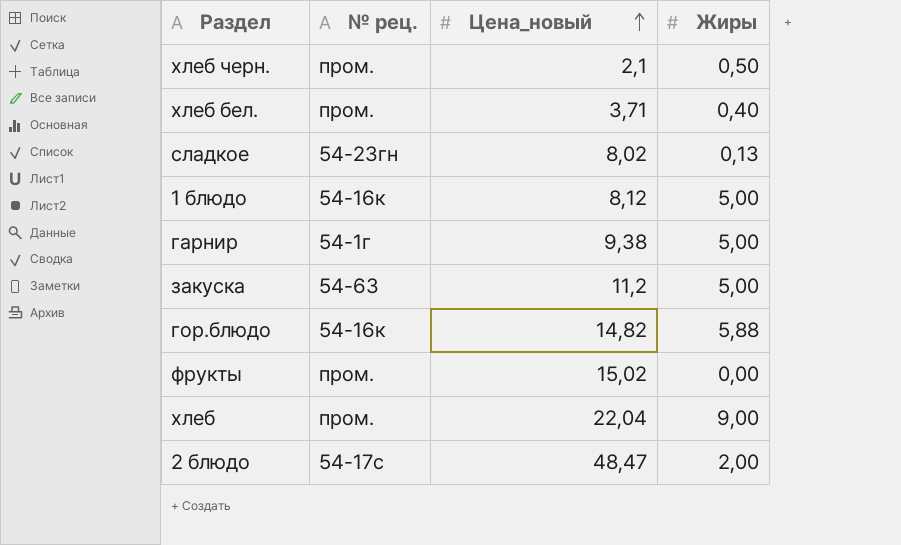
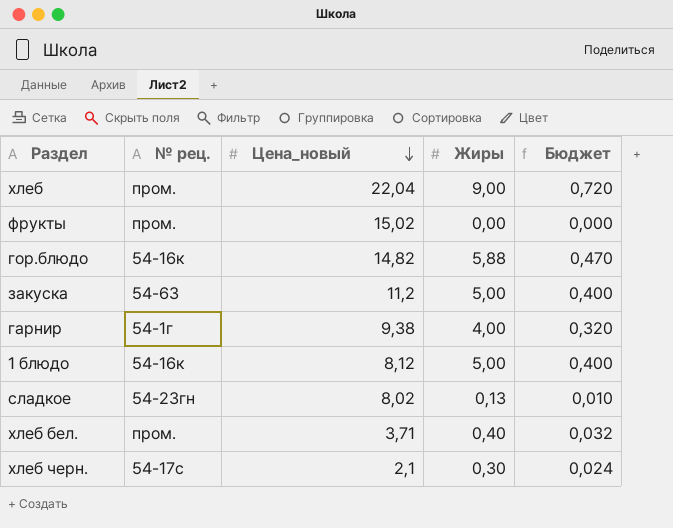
row order: Цена_новый ascending -> Цена_новый descending
column Бюджет | formula: none -> [Жиры] * 0,08
row 2 блюдо: 54-17с | 48,47 | 2,00 -> none
гарнир | Жиры: 5,00 -> 4,00
хлеб черн. | № рец.: пром. -> 54-17с
хлеб черн. | Жиры: 0,50 -> 0,30

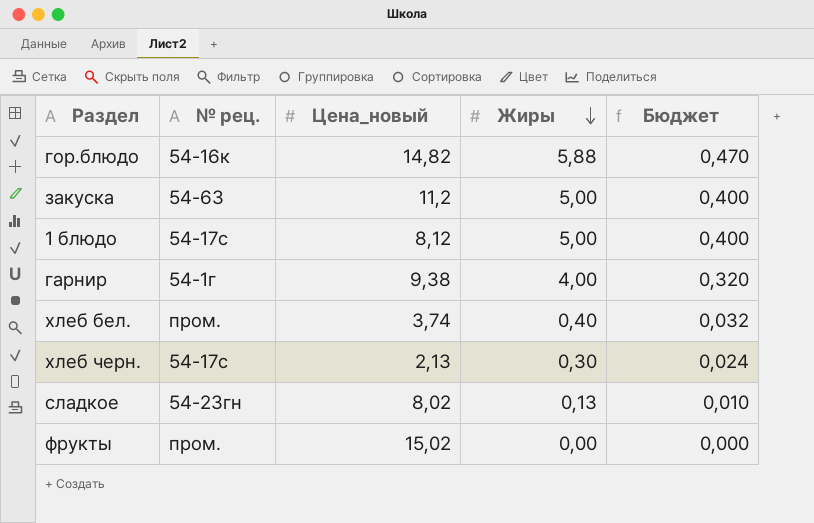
row order: Цена_новый descending -> Жиры descending
row хлеб: пром. | 22,04 | 9,00 | 0,720 -> none
1 блюдо | № рец.: 54-16к -> 54-17с
хлеб бел. | Цена_новый: 3,71 -> 3,74
хлеб черн. | Цена_новый: 2,1 -> 2,13

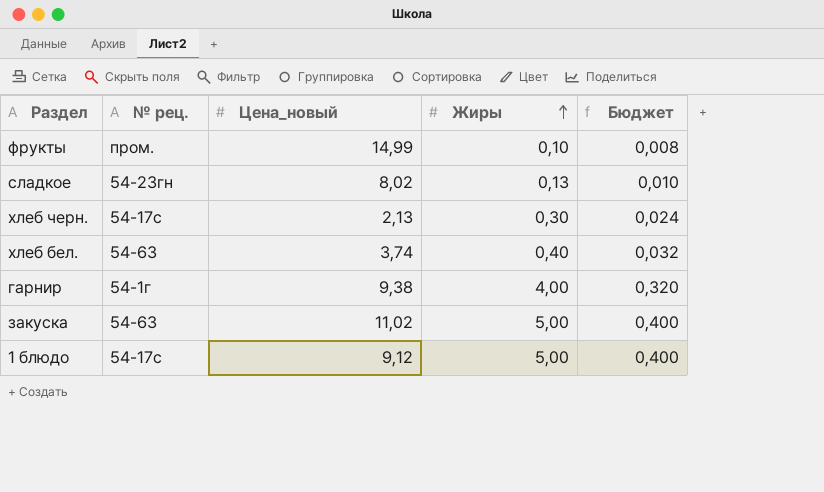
row order: Жиры descending -> Жиры ascending
row гор.блюдо: 54-16к | 14,82 | 5,88 | 0,470 -> none
фрукты | Цена_новый: 15,02 -> 14,99
фрукты | Жиры: 0,00 -> 0,10
фрукты | Бюджет: 0,000 -> 0,008
хлеб бел. | № рец.: пром. -> 54-63
закуска | Цена_новый: 11,2 -> 11,02
1 блюдо | Цена_новый: 8,12 -> 9,12

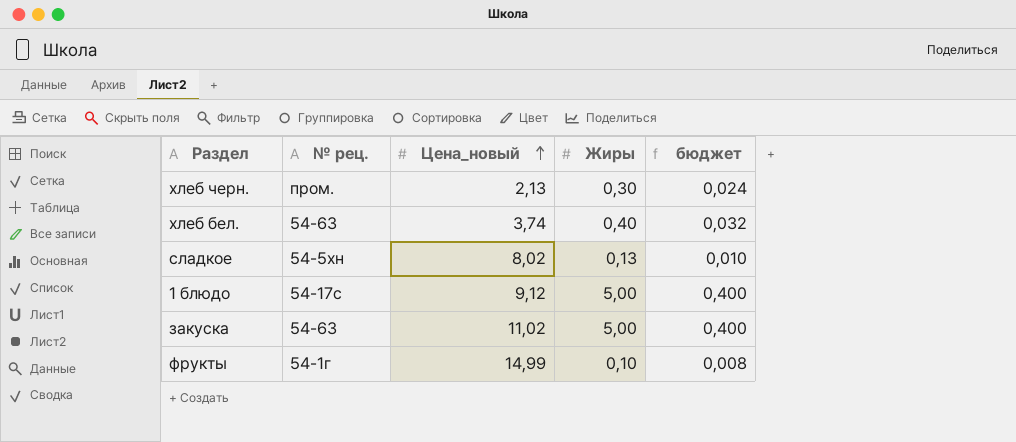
row order: Жиры ascending -> Цена_новый ascending
column name: Бюджет -> бюджет
row гарнир: 54-1г | 9,38 | 4,00 | 0,320 -> none
хлеб черн. | № рец.: 54-17с -> пром.
сладкое | № рец.: 54-23гн -> 54-5хн
фрукты | № рец.: пром. -> 54-1г

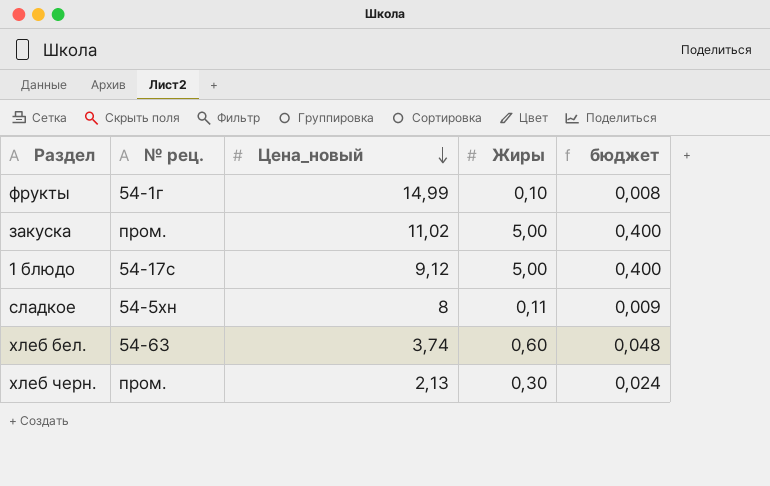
row order: Цена_новый ascending -> Цена_новый descending
закуска | № рец.: 54-63 -> пром.
сладкое | Цена_новый: 8,02 -> 8
сладкое | Жиры: 0,13 -> 0,11
сладкое | бюджет: 0,010 -> 0,009
хлеб бел. | Жиры: 0,40 -> 0,60
хлеб бел. | бюджет: 0,032 -> 0,048

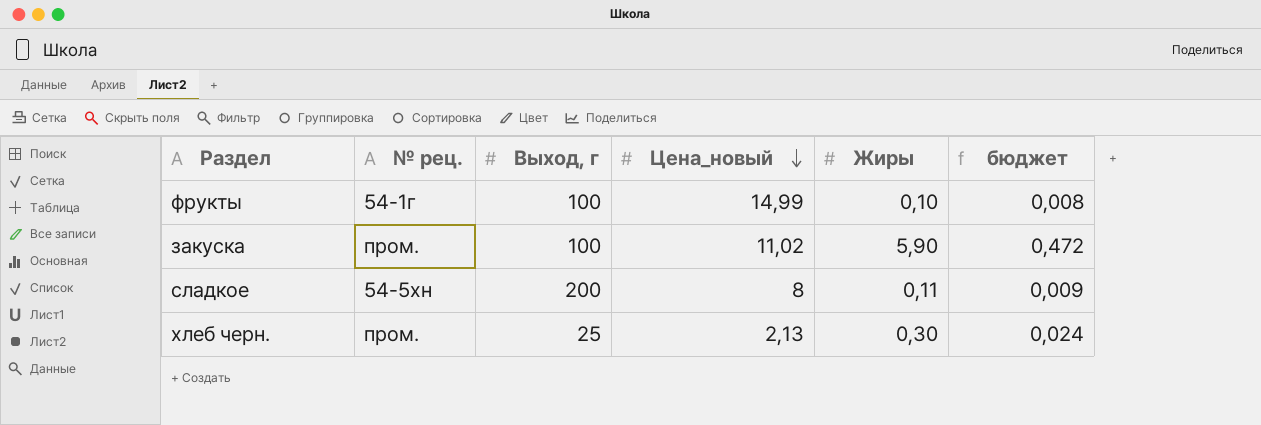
column Выход, г | position: none -> 3
row 1 блюдо: 54-17с | 9,12 | 5,00 | 0,400 -> none
row хлеб бел.: 54-63 | 3,74 | 0,60 | 0,048 -> none
закуска | Жиры: 5,00 -> 5,90
закуска | бюджет: 0,400 -> 0,472

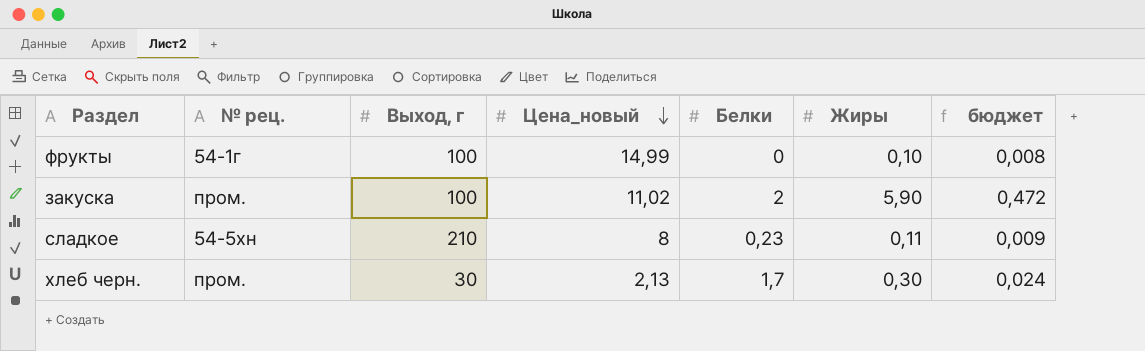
column Белки | position: none -> 5
сладкое | Выход, г: 200 -> 210
хлеб черн. | Выход, г: 25 -> 30

